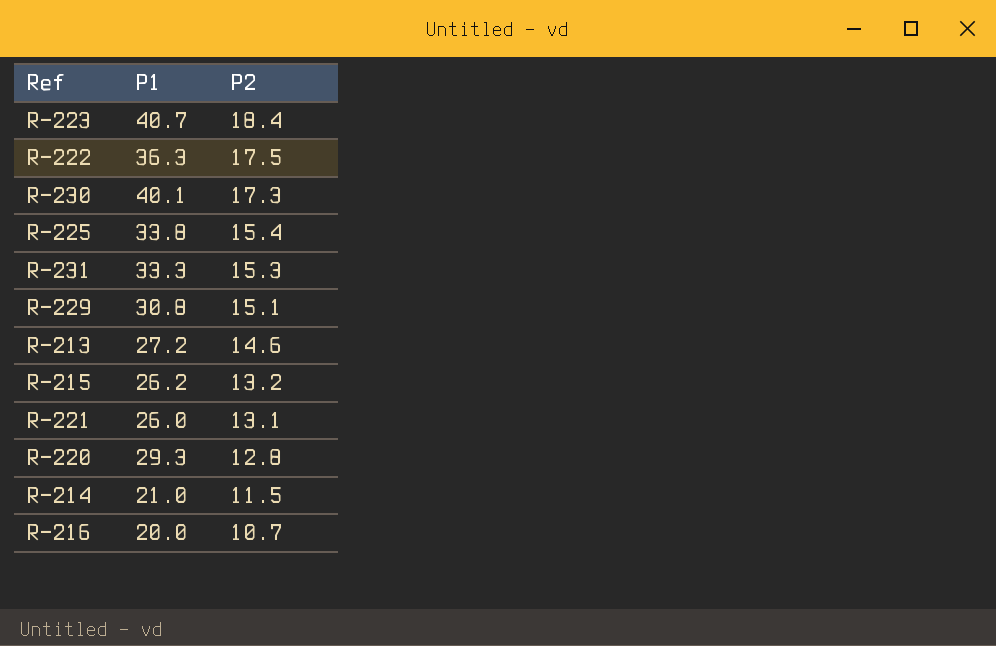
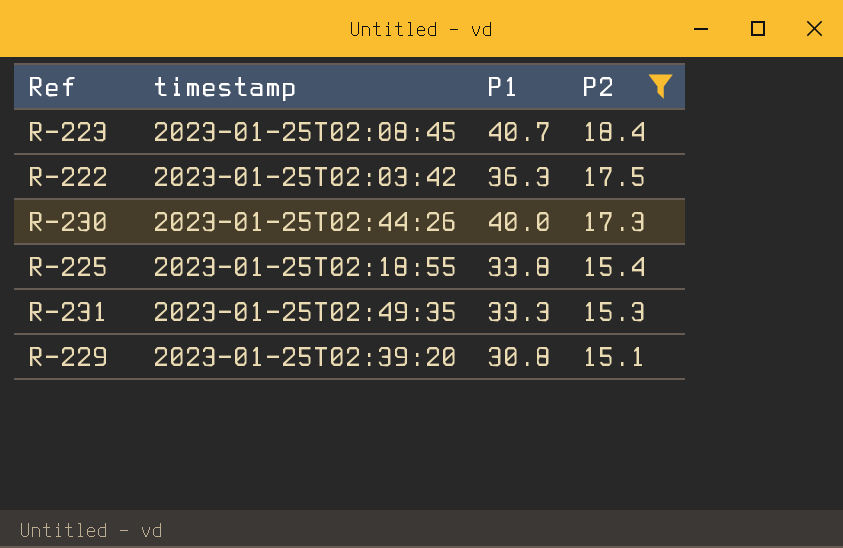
filter: none -> P2 >= 15.1
column timestamp | position: none -> 2
R-230 | P1: 40.1 -> 40.0

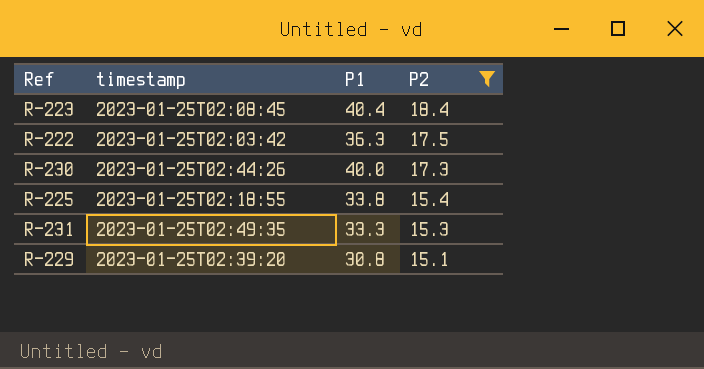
R-223 | P1: 40.7 -> 40.4

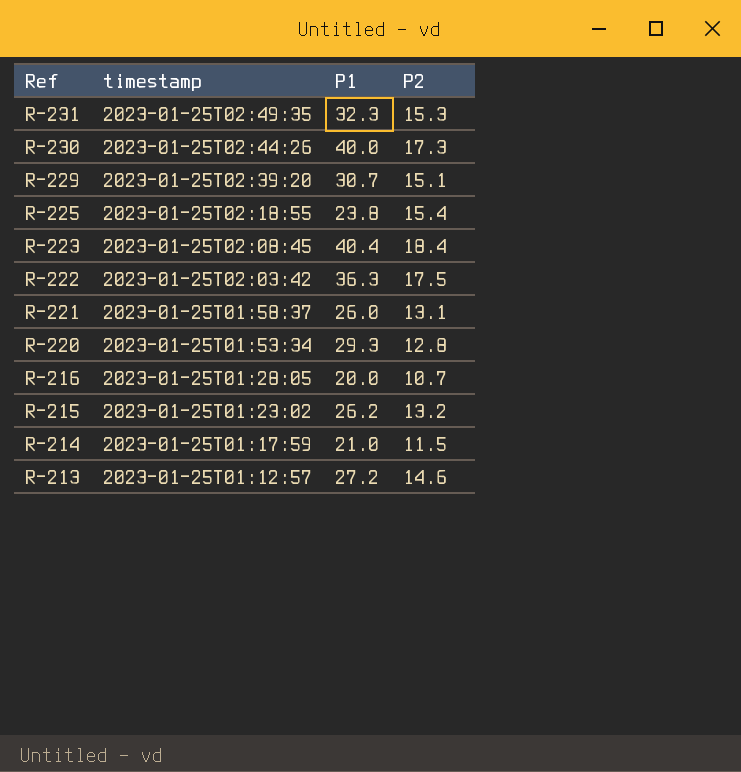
filter: P2 >= 15.1 -> none
row order: P2 descending -> Ref descending
R-231 | P1: 33.3 -> 32.3
R-229 | P1: 30.8 -> 30.7
R-225 | P1: 33.8 -> 23.8

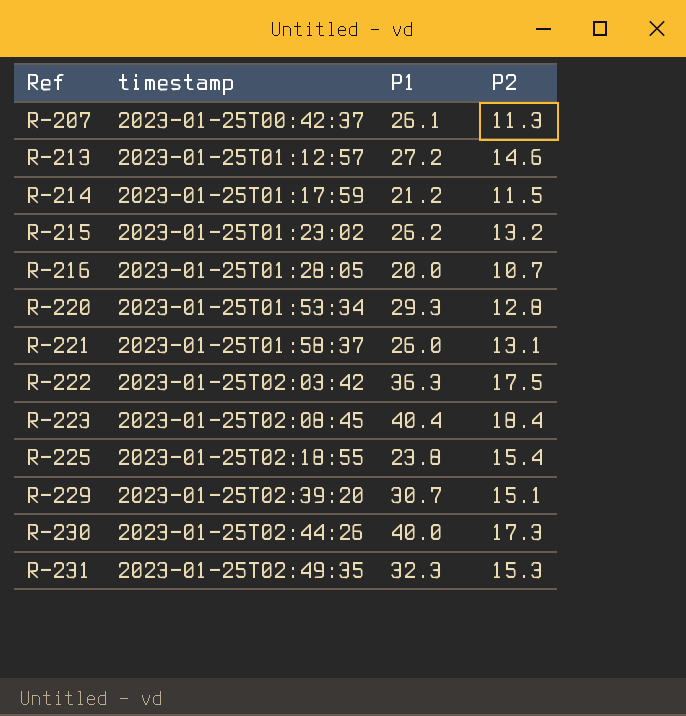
row order: Ref descending -> Ref ascending
row R-207: none -> 2023-01-25T00:42:37 | 26.1 | 11.3
R-214 | P1: 21.0 -> 21.2

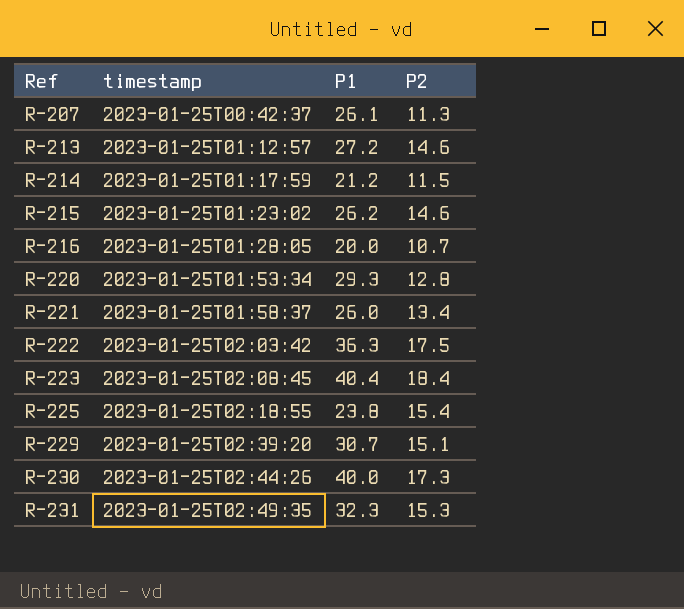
R-215 | P2: 13.2 -> 14.6
R-221 | P2: 13.1 -> 13.4

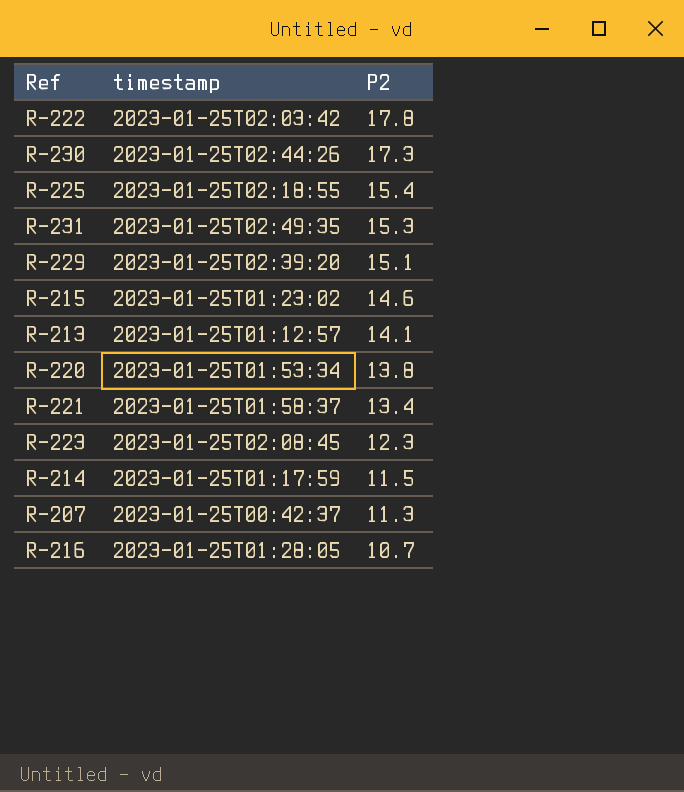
row order: Ref ascending -> P2 descending
column P1 | position: 3 -> none
R-222 | P2: 17.5 -> 17.8
R-213 | P2: 14.6 -> 14.1
R-220 | P2: 12.8 -> 13.8
R-223 | P2: 18.4 -> 12.3

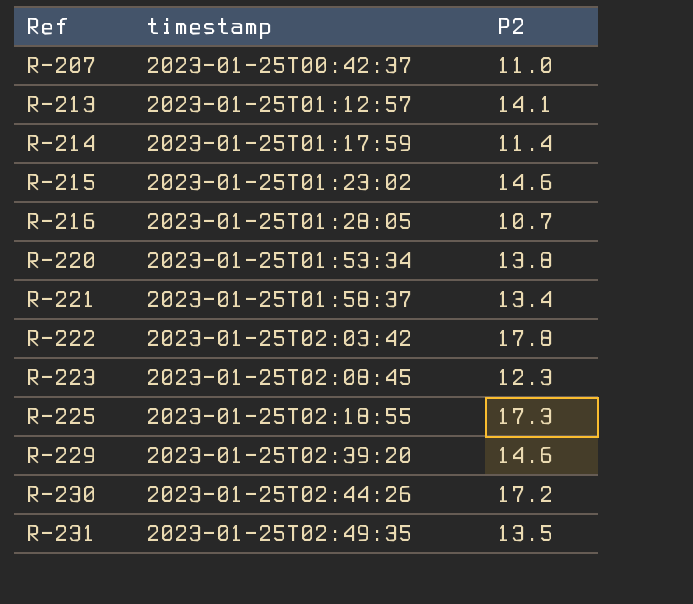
row order: P2 descending -> Ref ascending
R-207 | P2: 11.3 -> 11.0
R-214 | P2: 11.5 -> 11.4
R-225 | P2: 15.4 -> 17.3
R-229 | P2: 15.1 -> 14.6
R-230 | P2: 17.3 -> 17.2
R-231 | P2: 15.3 -> 13.5

